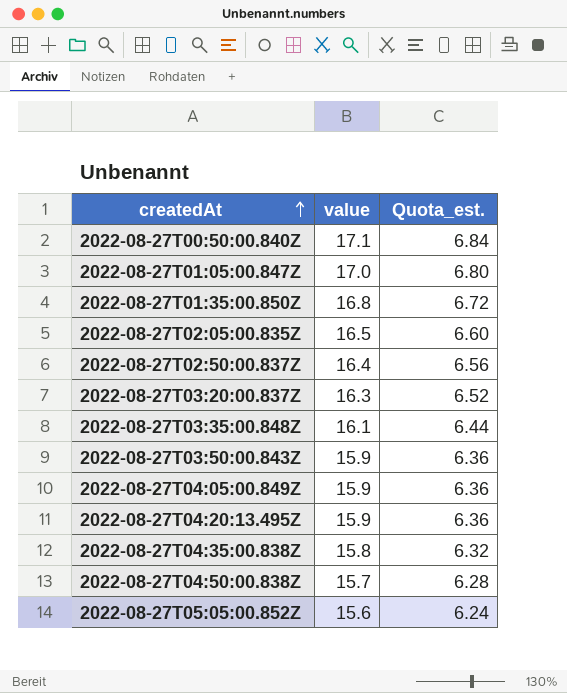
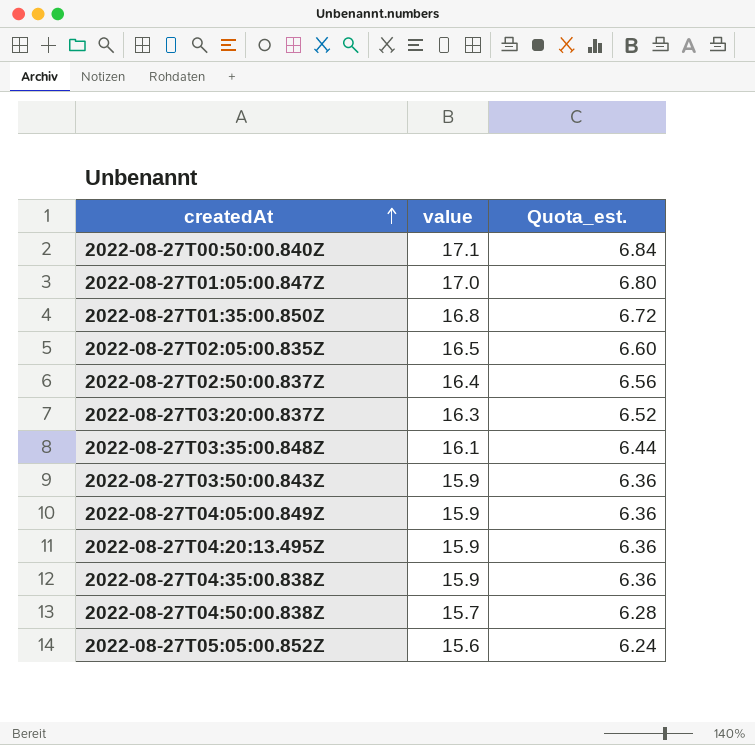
2022-08-27T04:35:00.838Z | value: 15.8 -> 15.9
2022-08-27T04:35:00.838Z | Quota_est.: 6.32 -> 6.36

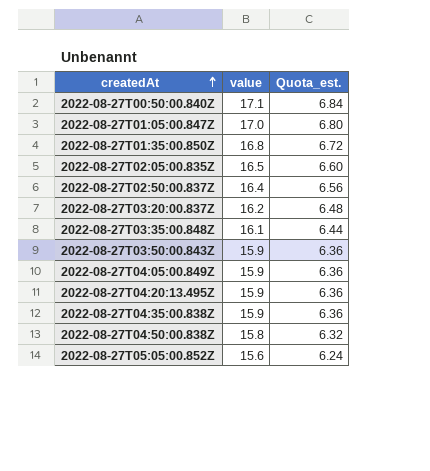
2022-08-27T03:20:00.837Z | value: 16.3 -> 16.2
2022-08-27T03:20:00.837Z | Quota_est.: 6.52 -> 6.48
2022-08-27T04:50:00.838Z | value: 15.7 -> 15.8
2022-08-27T04:50:00.838Z | Quota_est.: 6.28 -> 6.32

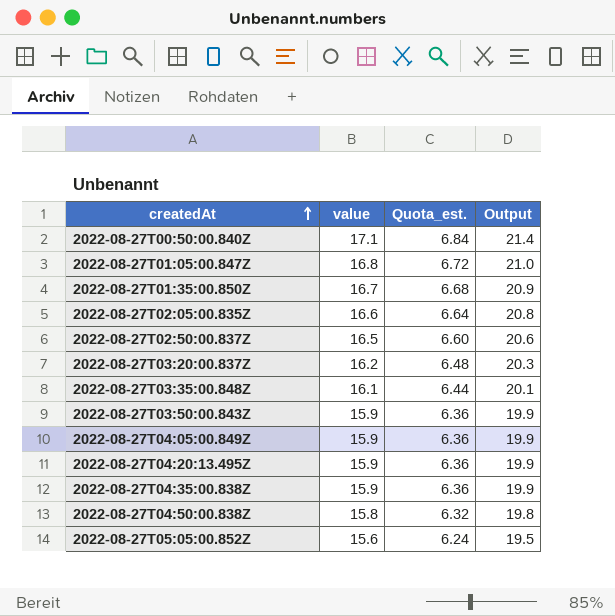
column Output | formula: none -> [value] * 1.25
2022-08-27T01:05:00.847Z | value: 17.0 -> 16.8
2022-08-27T01:05:00.847Z | Quota_est.: 6.80 -> 6.72
2022-08-27T01:35:00.850Z | value: 16.8 -> 16.7
2022-08-27T01:35:00.850Z | Quota_est.: 6.72 -> 6.68
2022-08-27T02:05:00.835Z | value: 16.5 -> 16.6
2022-08-27T02:05:00.835Z | Quota_est.: 6.60 -> 6.64
2022-08-27T02:50:00.837Z | value: 16.4 -> 16.5
2022-08-27T02:50:00.837Z | Quota_est.: 6.56 -> 6.60

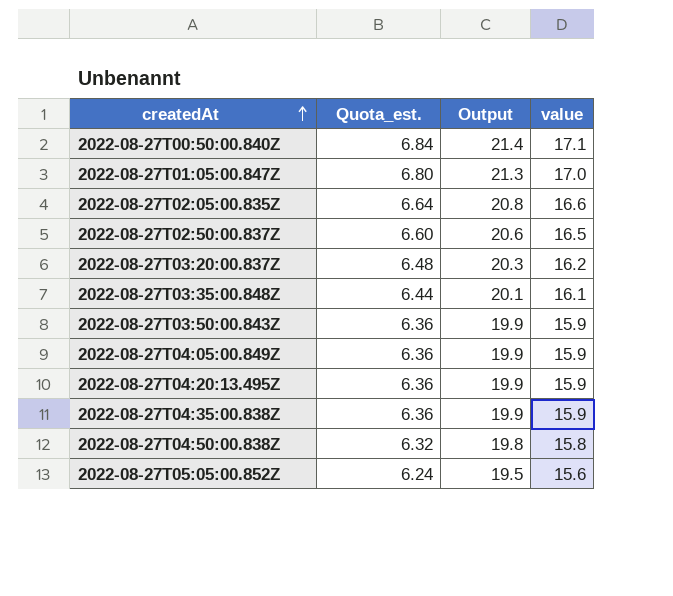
column value | position: 2 -> 4
row 2022-08-27T01:35:00.850Z: 16.7 | 6.68 | 20.9 -> none
2022-08-27T01:05:00.847Z | Quota_est.: 6.72 -> 6.80
2022-08-27T01:05:00.847Z | Output: 21.0 -> 21.3
2022-08-27T01:05:00.847Z | value: 16.8 -> 17.0

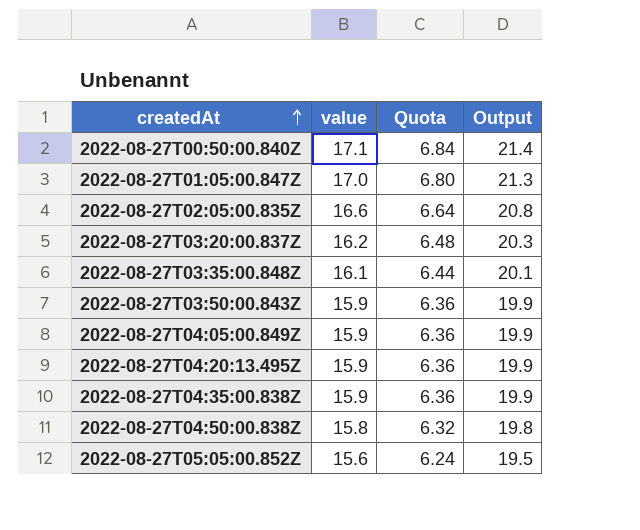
column value | position: 4 -> 2
column name: Quota_est. -> Quota
row 2022-08-27T02:50:00.837Z: 6.60 | 20.6 | 16.5 -> none

